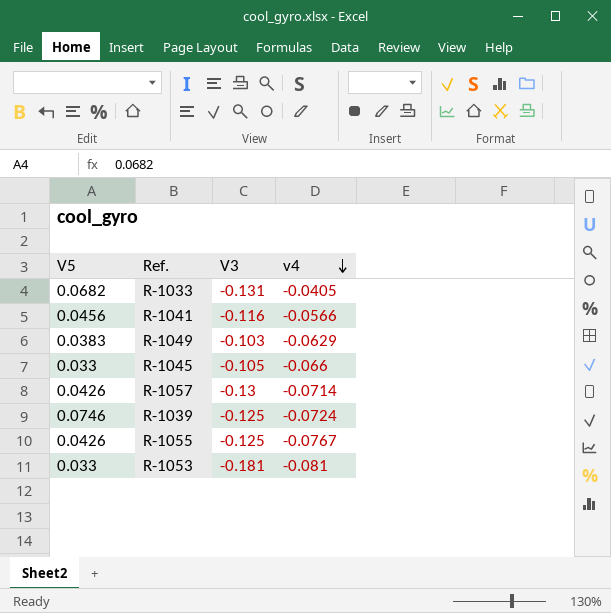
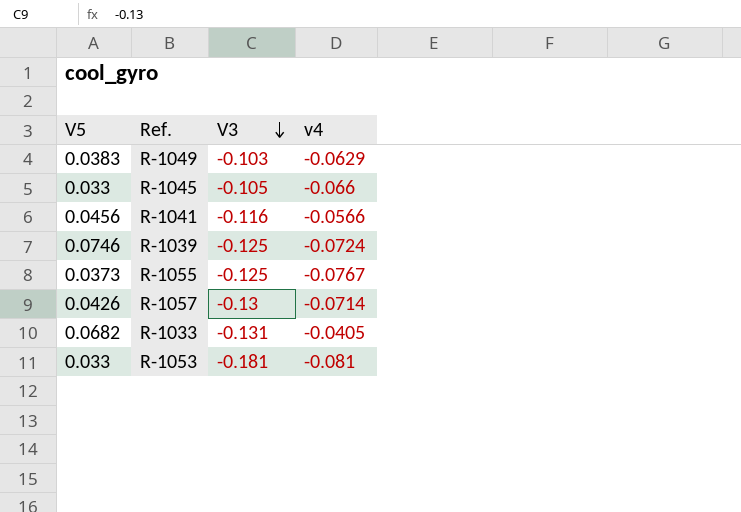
row order: v4 descending -> V3 descending
R-1055 | V5: 0.0426 -> 0.0373

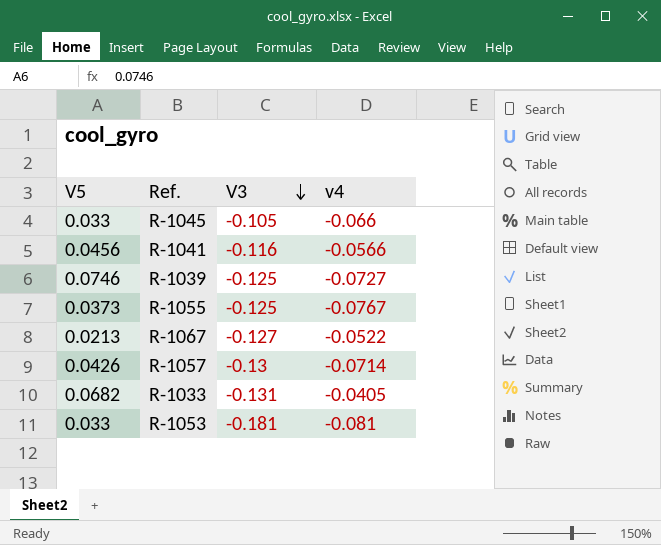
row R-1049: 0.0383 | -0.103 | -0.0629 -> none
R-1039 | v4: -0.0724 -> -0.0727
row R-1067: none -> 0.0213 | -0.127 | -0.0522

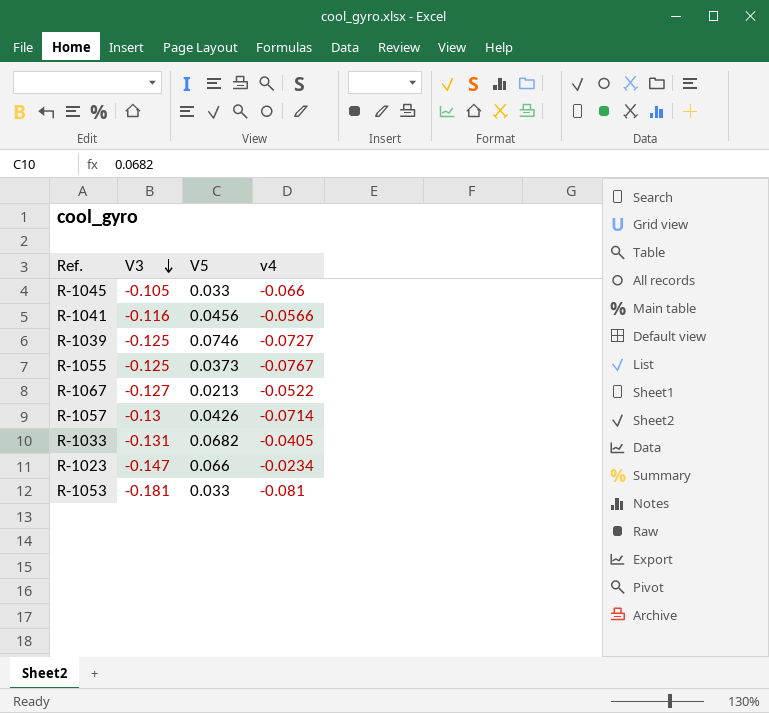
column V5 | position: 1 -> 3
row R-1023: none -> -0.147 | 0.066 | -0.0234

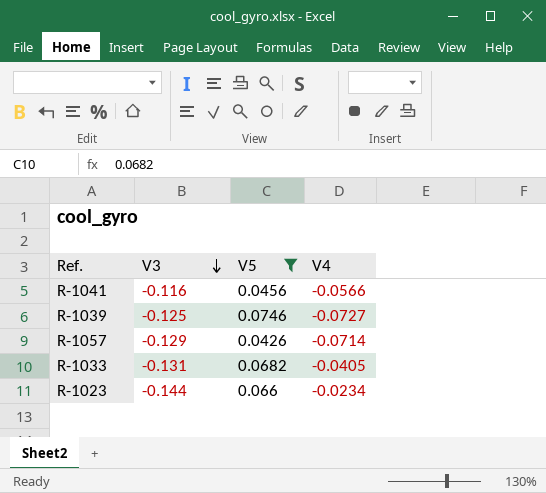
filter: none -> V5 >= 0.0426
column name: v4 -> V4
R-1057 | V3: -0.13 -> -0.129
R-1023 | V3: -0.147 -> -0.144

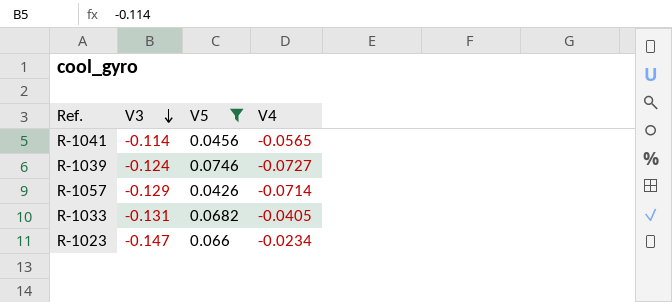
R-1041 | V3: -0.116 -> -0.114
R-1041 | V4: -0.0566 -> -0.0565
R-1039 | V3: -0.125 -> -0.124
R-1023 | V3: -0.144 -> -0.147

